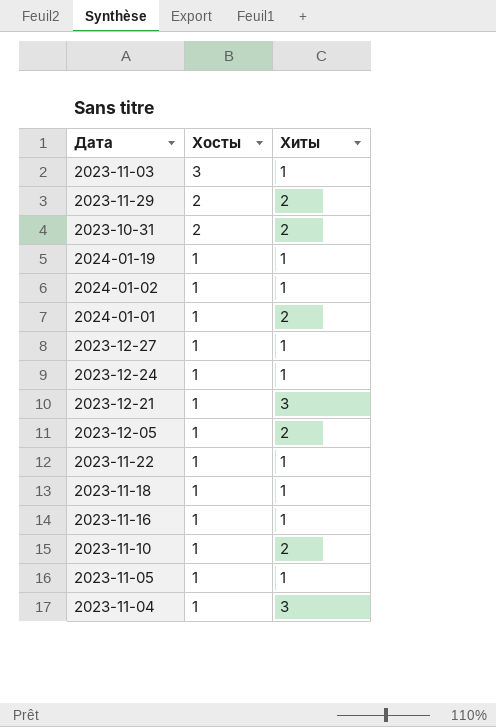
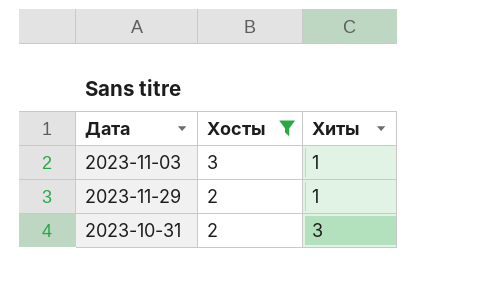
filter: none -> Хосты != 1
2023-11-29 | Хиты: 2 -> 1
2023-10-31 | Хиты: 2 -> 3

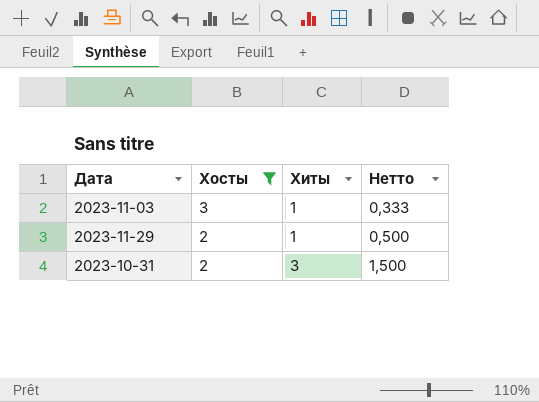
column Нетто | formula: none -> [Хиты] / [Хосты]

